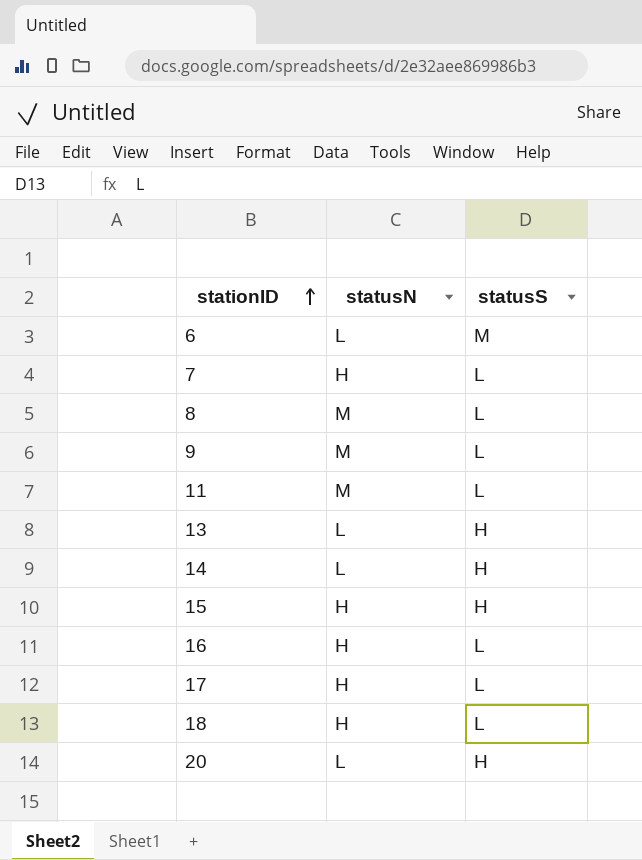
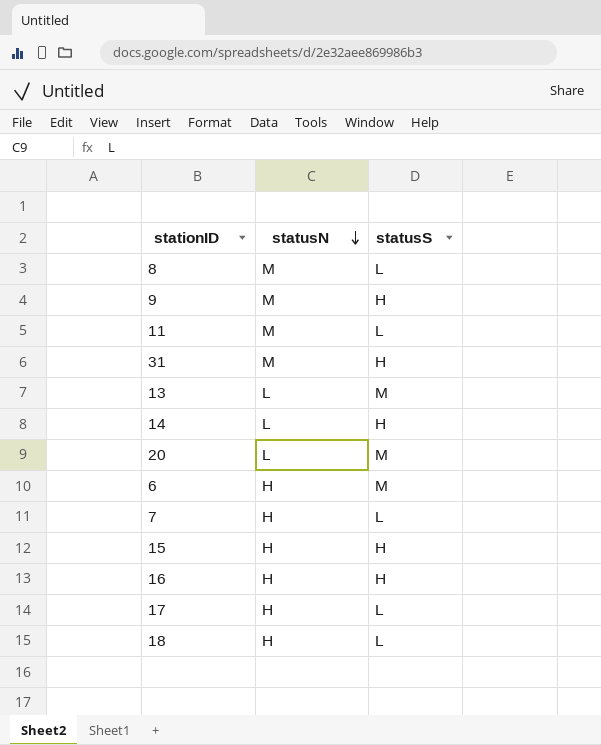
row order: stationID ascending -> statusN descending
9 | statusS: L -> H
row 31: none -> M | H
13 | statusS: H -> M
20 | statusS: H -> M
6 | statusN: L -> H
16 | statusS: L -> H

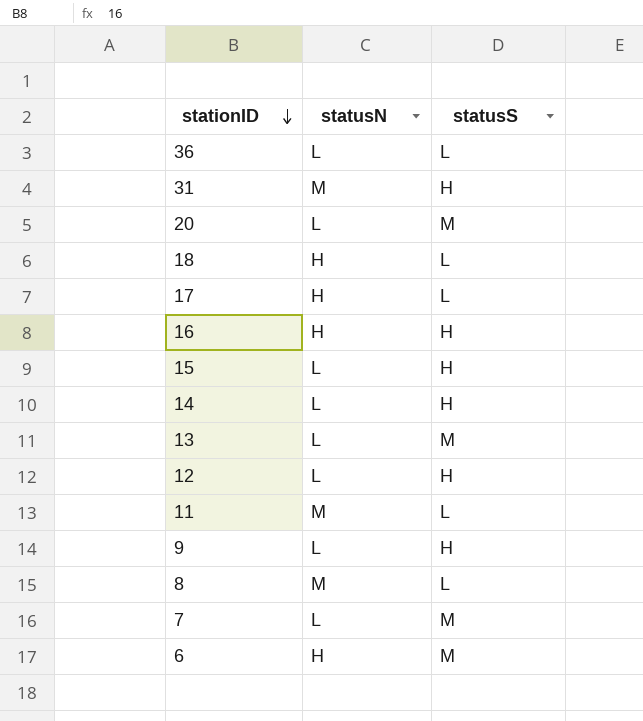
row order: statusN descending -> stationID descending
row 36: none -> L | L
15 | statusN: H -> L
row 12: none -> L | H
9 | statusN: M -> L
7 | statusN: H -> L
7 | statusS: L -> M

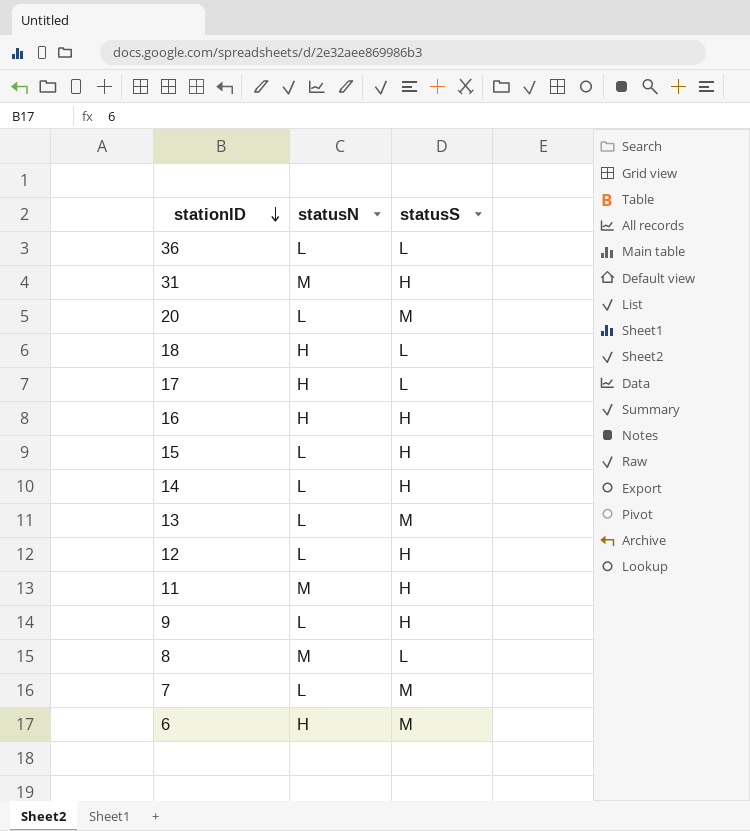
11 | statusS: L -> H

